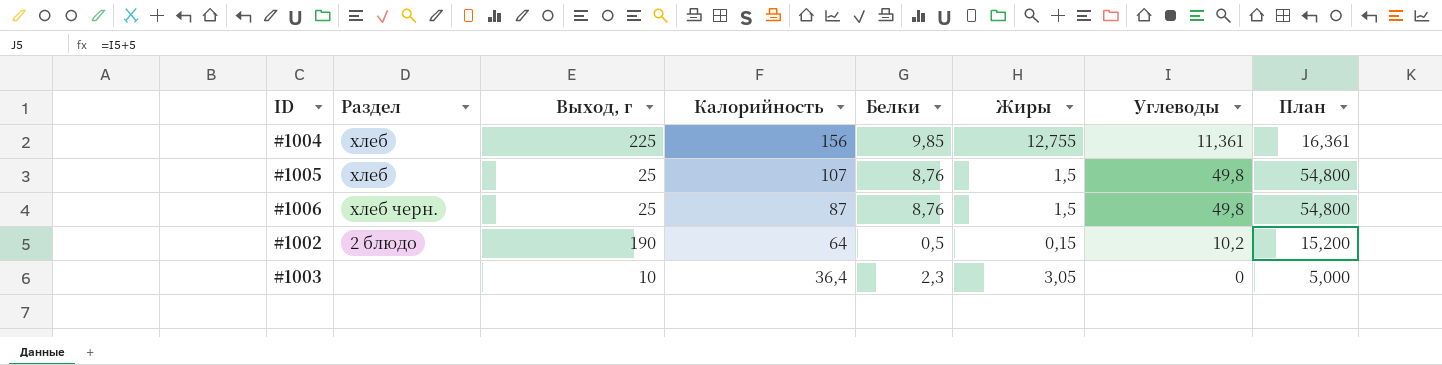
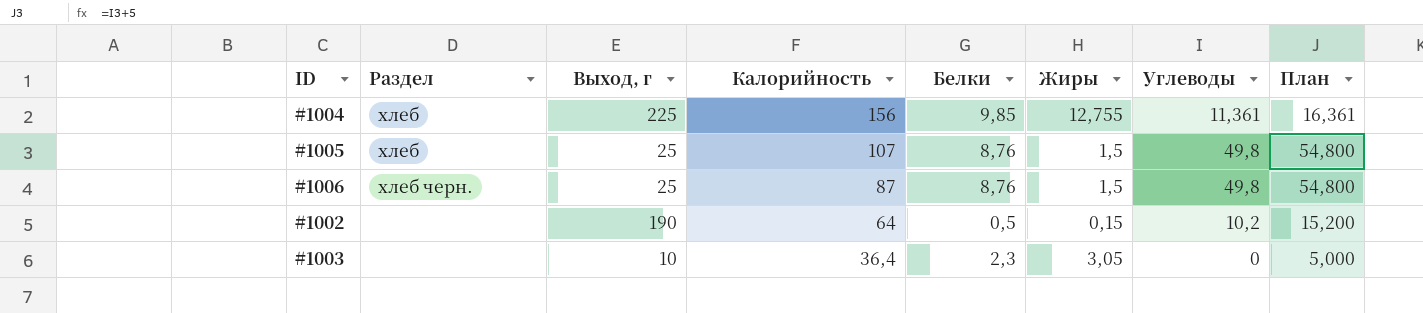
#1002 | Раздел: 2 блюдо -> none

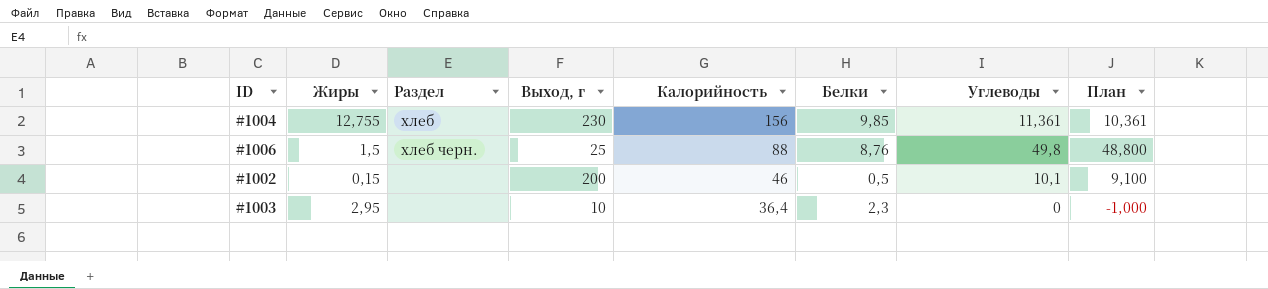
column Жиры | position: 6 -> 2
column План | formula: [Углеводы] + 5 -> [Углеводы] - 1
row #1005: хлеб | 25 | 107 | 8,76 | 1,5 | 49,8 | 54,800 -> none
#1004 | Выход, г: 225 -> 230
#1006 | Калорийность: 87 -> 88
#1002 | Выход, г: 190 -> 200
#1002 | Калорийность: 64 -> 46
#1002 | Углеводы: 10,2 -> 10,1
#1003 | Жиры: 3,05 -> 2,95

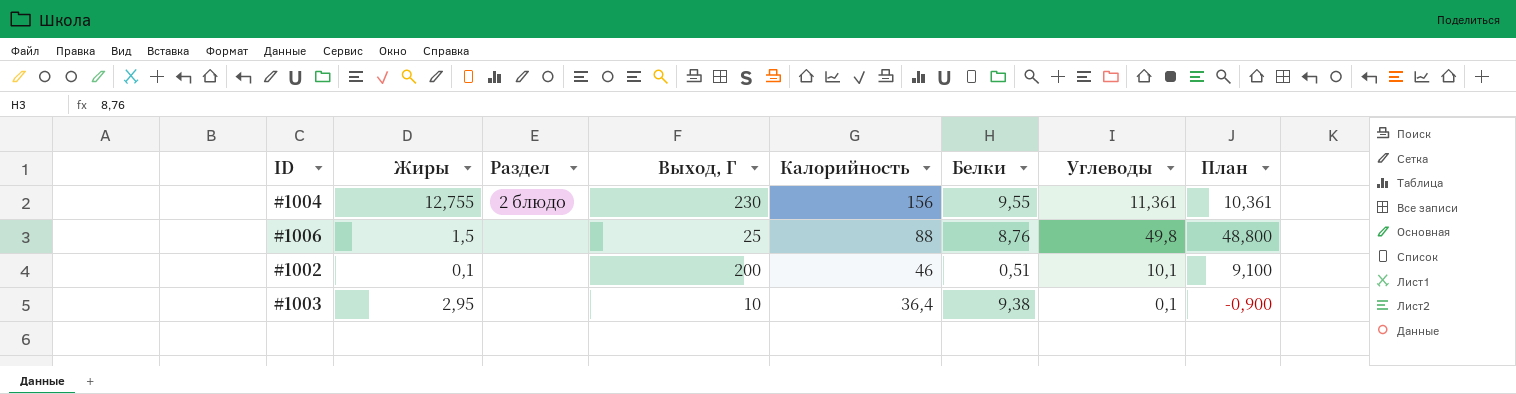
column name: Выход, г -> Выход, Г
#1004 | Раздел: хлеб -> 2 блюдо
#1004 | Белки: 9,85 -> 9,55
#1006 | Раздел: хлеб черн. -> none
#1002 | Жиры: 0,15 -> 0,1
#1002 | Белки: 0,5 -> 0,51
#1003 | Белки: 2,3 -> 9,38
#1003 | Углеводы: 0 -> 0,1
#1003 | План: -1,000 -> -0,900

